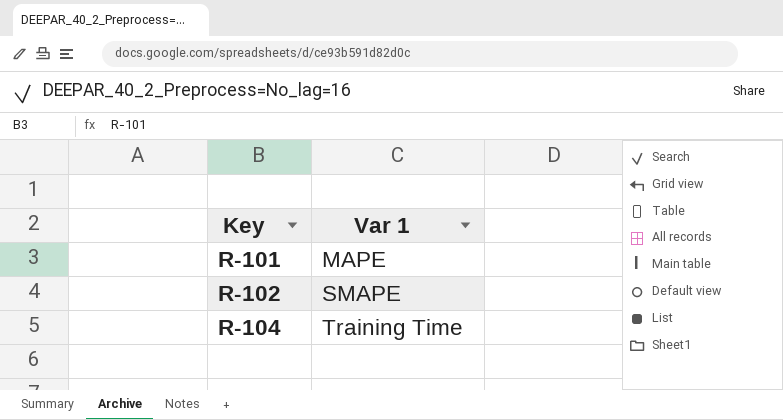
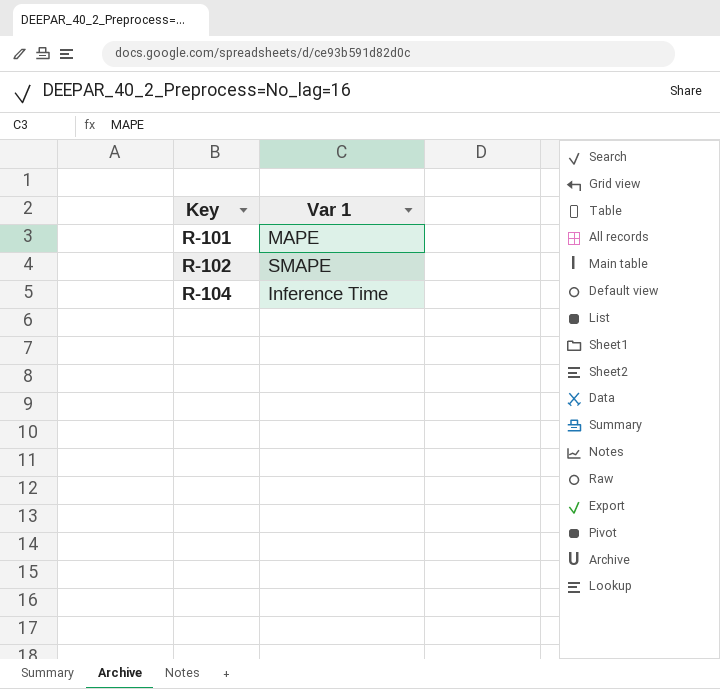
R-104 | Var 1: Training Time -> Inference Time

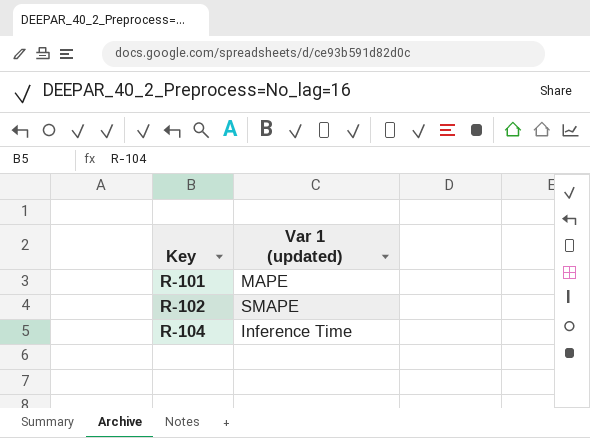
column name: Var 1 -> Var 1 (updated)

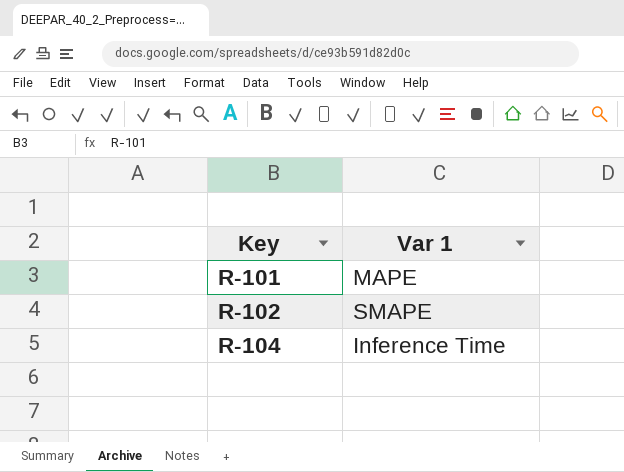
column name: Var 1 (updated) -> Var 1

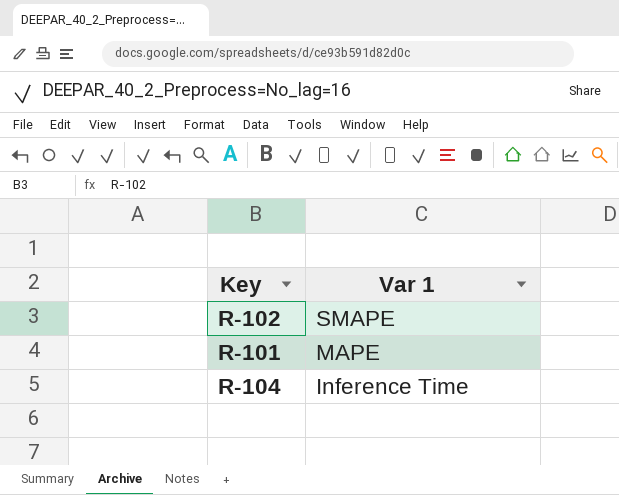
row order: Key ascending -> Var 1 descending

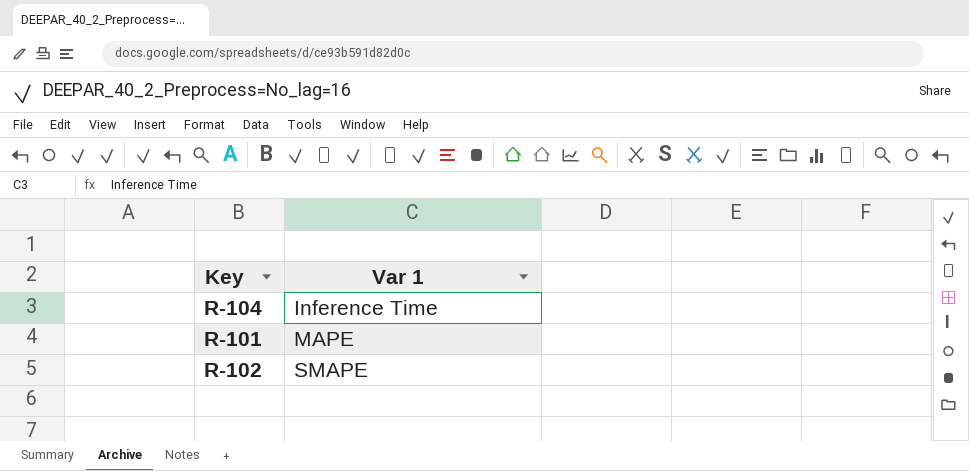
row order: Var 1 descending -> Var 1 ascending

